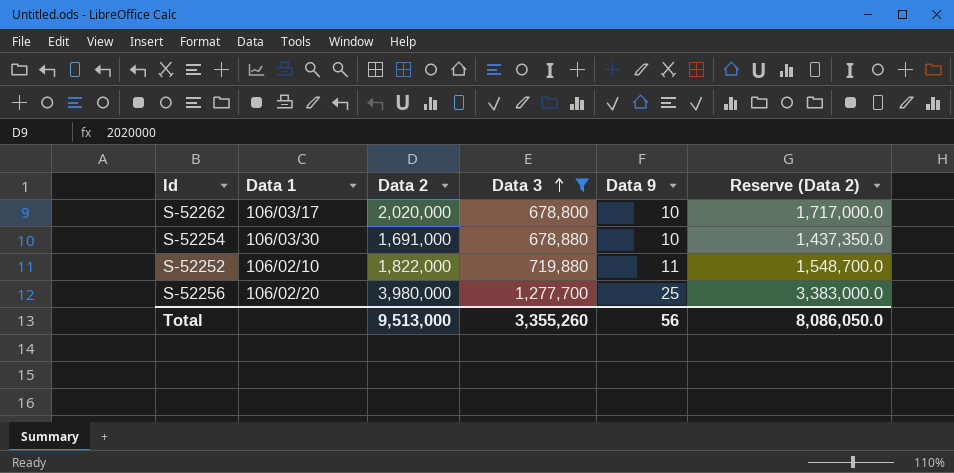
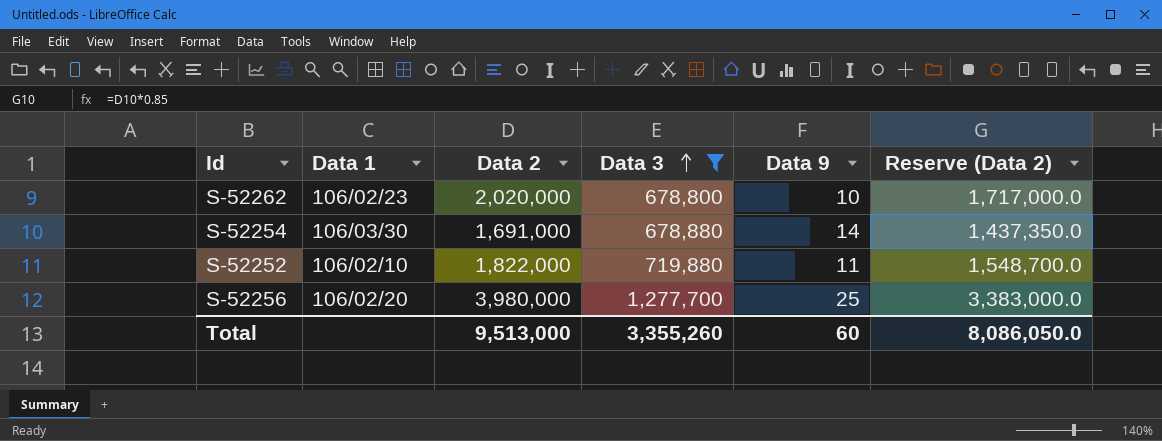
S-52262 | Data 1: 106/03/17 -> 106/02/23
S-52254 | Data 9: 10 -> 14
Total | Data 9: 56 -> 60

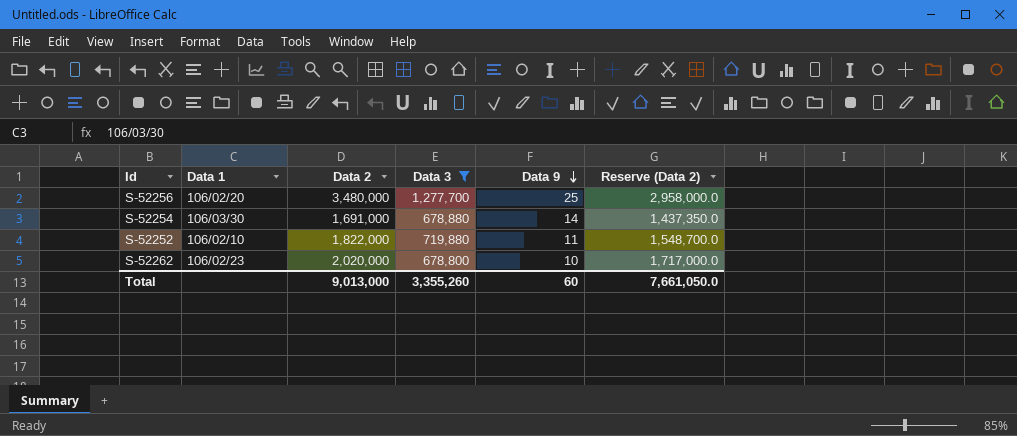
row order: Data 3 ascending -> Data 9 descending
S-52256 | Data 2: 3,980,000 -> 3,480,000
S-52256 | Reserve (Data 2): 3,383,000.0 -> 2,958,000.0
Total | Data 2: 9,513,000 -> 9,013,000
Total | Reserve (Data 2): 8,086,050.0 -> 7,661,050.0

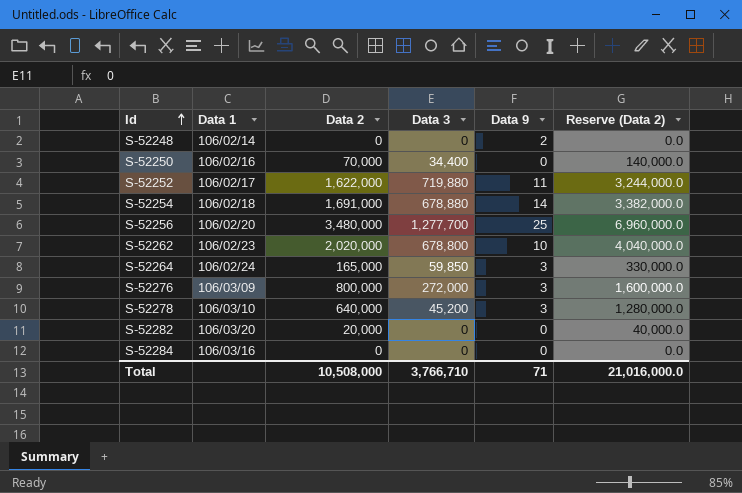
filter: Data 3 >= 678,800 -> none
row order: Data 9 descending -> Id ascending
column Reserve (Data 2) | formula: [Data 2] * 0.85 -> [Data 2] * 2
S-52252 | Data 1: 106/02/10 -> 106/02/17
S-52252 | Data 2: 1,822,000 -> 1,622,000
S-52254 | Data 1: 106/03/30 -> 106/02/18
Total | Data 2: 9,013,000 -> 10,508,000
Total | Data 3: 3,355,260 -> 3,766,710
Total | Data 9: 60 -> 71
Total | Reserve (Data 2): 7,661,050.0 -> 21,016,000.0

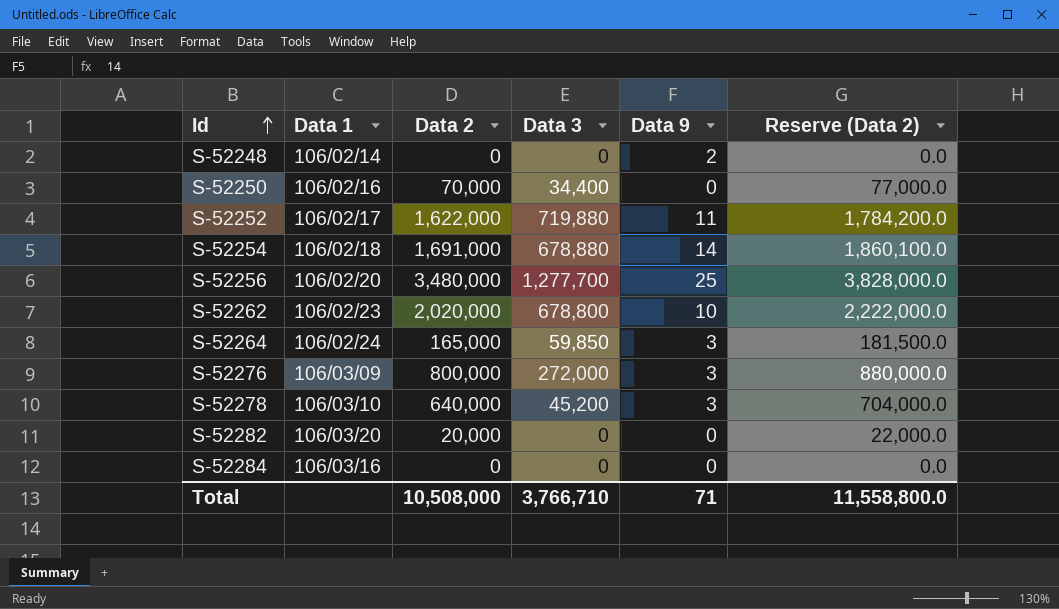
column Reserve (Data 2) | formula: [Data 2] * 2 -> [Data 2] * 1.1
Total | Reserve (Data 2): 21,016,000.0 -> 11,558,800.0

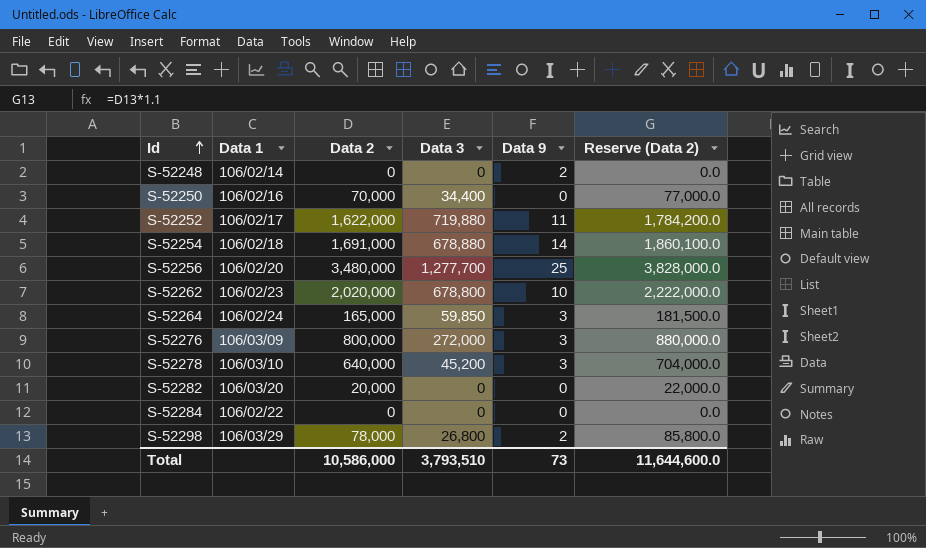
S-52284 | Data 1: 106/03/16 -> 106/02/22
row S-52298: none -> 106/03/29 | 78,000 | 26,800 | 2 | 85,800.0
Total | Data 2: 10,508,000 -> 10,586,000
Total | Data 3: 3,766,710 -> 3,793,510
Total | Data 9: 71 -> 73
Total | Reserve (Data 2): 11,558,800.0 -> 11,644,600.0

